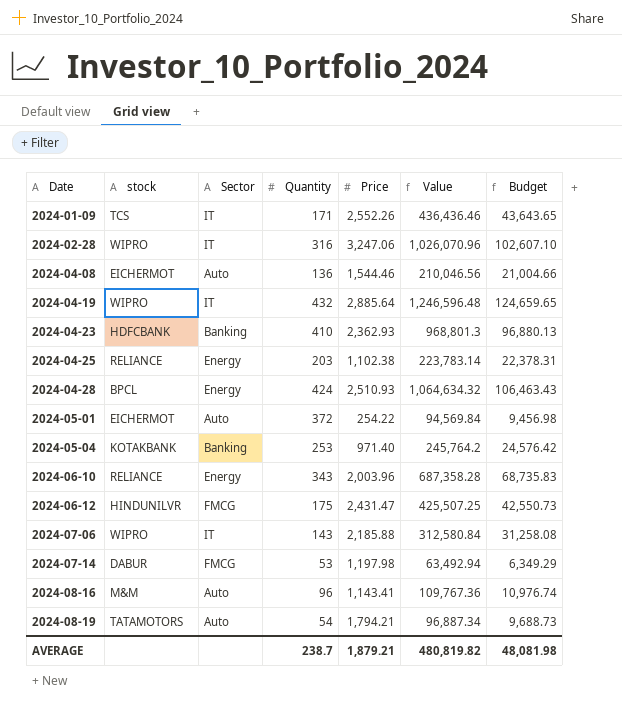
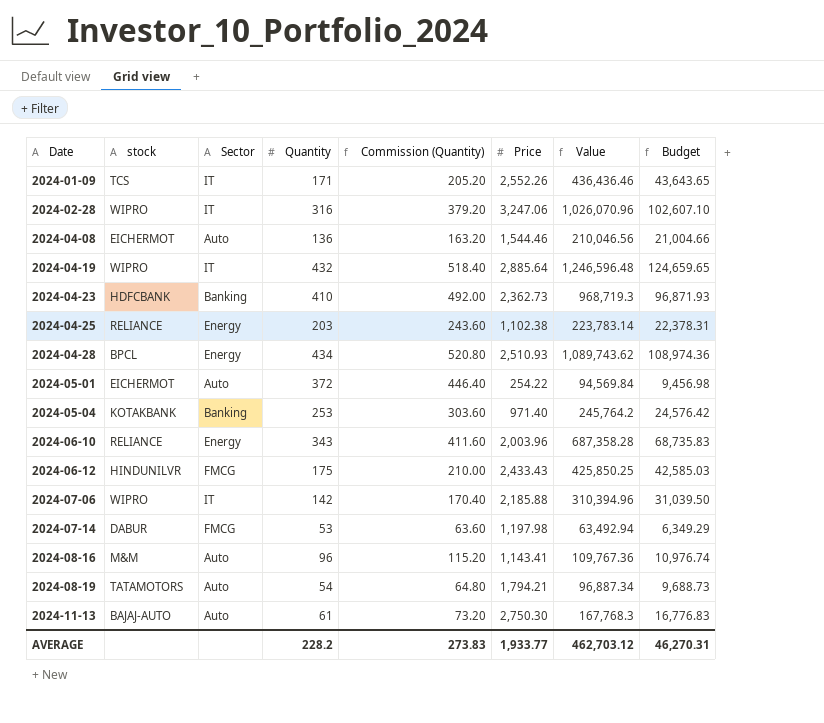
column Commission (Quantity) | formula: none -> [Quantity] * 1.2
2024-04-23 | Price: 2,362.93 -> 2,362.73
2024-04-23 | Value: 968,801.3 -> 968,719.3
2024-04-23 | Budget: 96,880.13 -> 96,871.93
2024-04-28 | Quantity: 424 -> 434
2024-04-28 | Value: 1,064,634.32 -> 1,089,743.62
2024-04-28 | Budget: 106,463.43 -> 108,974.36
2024-06-12 | Price: 2,431.47 -> 2,433.43
2024-06-12 | Value: 425,507.25 -> 425,850.25
2024-06-12 | Budget: 42,550.73 -> 42,585.03
2024-07-06 | Quantity: 143 -> 142
2024-07-06 | Value: 312,580.84 -> 310,394.96
2024-07-06 | Budget: 31,258.08 -> 31,039.50
row 2024-11-13: none -> BAJAJ-AUTO | Auto | 61 | 73.20 | 2,750.30 | 167,768.3 | 16,776.83
AVERAGE | Quantity: 238.7 -> 228.2
AVERAGE | Price: 1,879.21 -> 1,933.77
AVERAGE | Value: 480,819.82 -> 462,703.12
AVERAGE | Budget: 48,081.98 -> 46,270.31

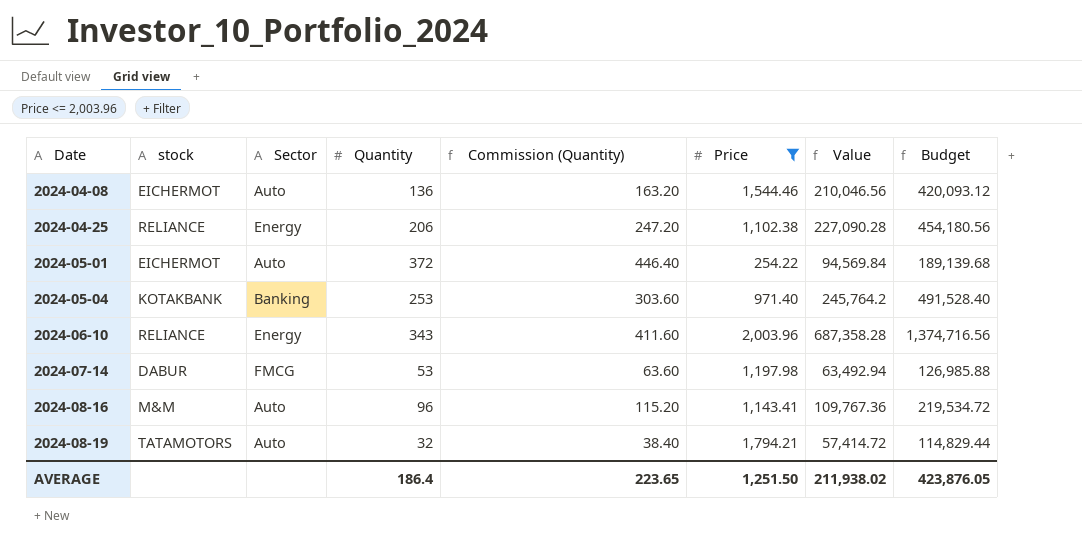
filter: none -> Price <= 2,003.96
column Budget | formula: [Value] * 0.1 -> [Value] * 2
2024-04-25 | Quantity: 203 -> 206
2024-04-25 | Commission (Quantity): 243.60 -> 247.20
2024-04-25 | Value: 223,783.14 -> 227,090.28
2024-08-19 | Quantity: 54 -> 32
2024-08-19 | Commission (Quantity): 64.80 -> 38.40
2024-08-19 | Value: 96,887.34 -> 57,414.72
AVERAGE | Quantity: 228.2 -> 186.4
AVERAGE | Commission (Quantity): 273.83 -> 223.65
AVERAGE | Price: 1,933.77 -> 1,251.50
AVERAGE | Value: 462,703.12 -> 211,938.02
AVERAGE | Budget: 46,270.31 -> 423,876.05

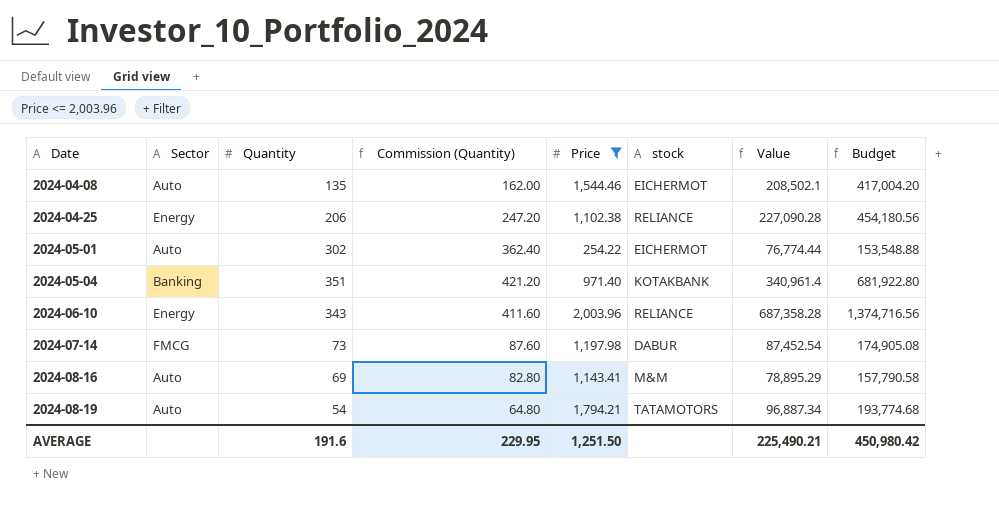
column stock | position: 2 -> 6
2024-04-08 | Quantity: 136 -> 135
2024-04-08 | Commission (Quantity): 163.20 -> 162.00
2024-04-08 | Value: 210,046.56 -> 208,502.1
2024-04-08 | Budget: 420,093.12 -> 417,004.20
2024-05-01 | Quantity: 372 -> 302
2024-05-01 | Commission (Quantity): 446.40 -> 362.40
2024-05-01 | Value: 94,569.84 -> 76,774.44
2024-05-01 | Budget: 189,139.68 -> 153,548.88
2024-05-04 | Quantity: 253 -> 351
2024-05-04 | Commission (Quantity): 303.60 -> 421.20
2024-05-04 | Value: 245,764.2 -> 340,961.4
2024-05-04 | Budget: 491,528.40 -> 681,922.80
2024-07-14 | Quantity: 53 -> 73
2024-07-14 | Commission (Quantity): 63.60 -> 87.60
2024-07-14 | Value: 63,492.94 -> 87,452.54
2024-07-14 | Budget: 126,985.88 -> 174,905.08
2024-08-16 | Quantity: 96 -> 69
2024-08-16 | Commission (Quantity): 115.20 -> 82.80
2024-08-16 | Value: 109,767.36 -> 78,895.29
2024-08-16 | Budget: 219,534.72 -> 157,790.58
2024-08-19 | Quantity: 32 -> 54
2024-08-19 | Commission (Quantity): 38.40 -> 64.80
2024-08-19 | Value: 57,414.72 -> 96,887.34
2024-08-19 | Budget: 114,829.44 -> 193,774.68
AVERAGE | Quantity: 186.4 -> 191.6
AVERAGE | Commission (Quantity): 223.65 -> 229.95
AVERAGE | Value: 211,938.02 -> 225,490.21
AVERAGE | Budget: 423,876.05 -> 450,980.42

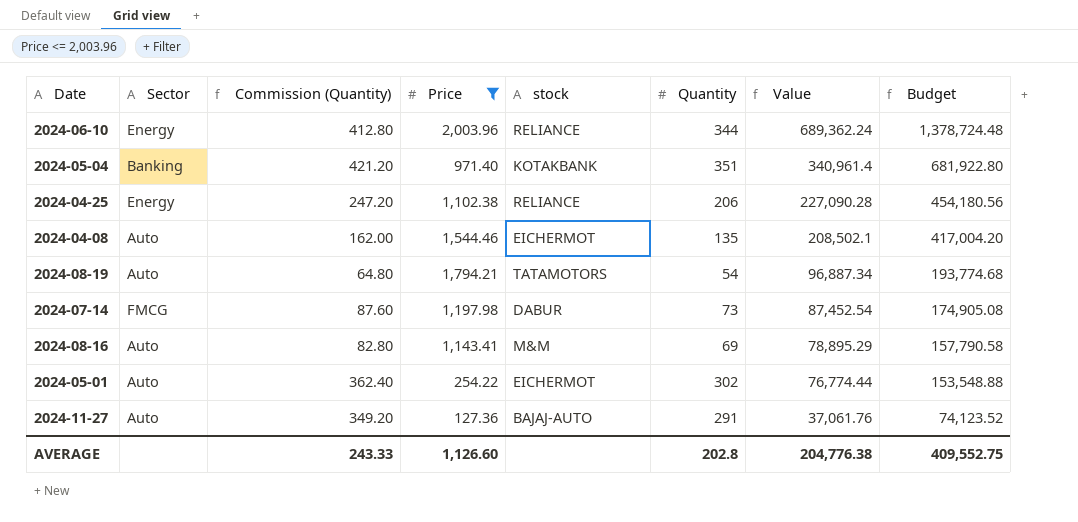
row order: Date ascending -> Value descending
column Quantity | position: 3 -> 6
2024-06-10 | Commission (Quantity): 411.60 -> 412.80
2024-06-10 | Quantity: 343 -> 344
2024-06-10 | Value: 687,358.28 -> 689,362.24
2024-06-10 | Budget: 1,374,716.56 -> 1,378,724.48
row 2024-11-27: none -> Auto | 349.20 | 127.36 | BAJAJ-AUTO | 291 | 37,061.76 | 74,123.52
AVERAGE | Commission (Quantity): 229.95 -> 243.33
AVERAGE | Price: 1,251.50 -> 1,126.60
AVERAGE | Quantity: 191.6 -> 202.8
AVERAGE | Value: 225,490.21 -> 204,776.38
AVERAGE | Budget: 450,980.42 -> 409,552.75

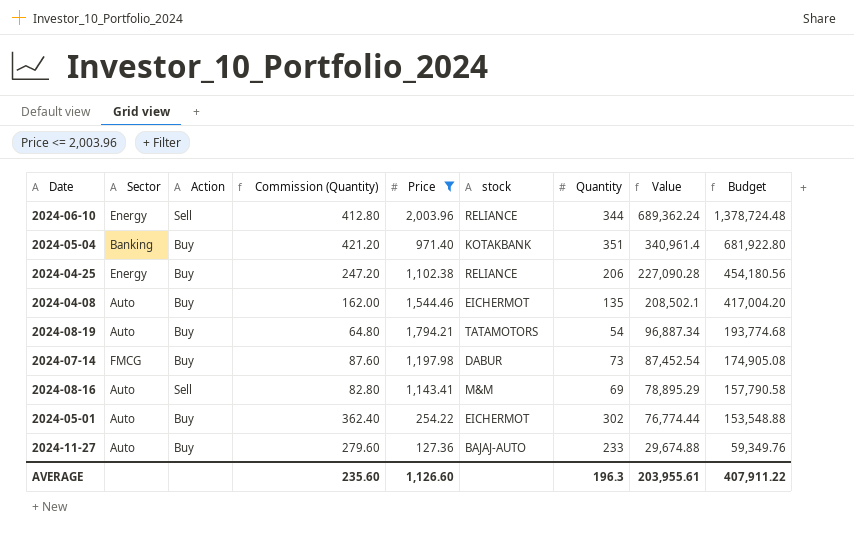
column Action | position: none -> 3
2024-11-27 | Commission (Quantity): 349.20 -> 279.60
2024-11-27 | Quantity: 291 -> 233
2024-11-27 | Value: 37,061.76 -> 29,674.88
2024-11-27 | Budget: 74,123.52 -> 59,349.76
AVERAGE | Commission (Quantity): 243.33 -> 235.60
AVERAGE | Quantity: 202.8 -> 196.3
AVERAGE | Value: 204,776.38 -> 203,955.61
AVERAGE | Budget: 409,552.75 -> 407,911.22

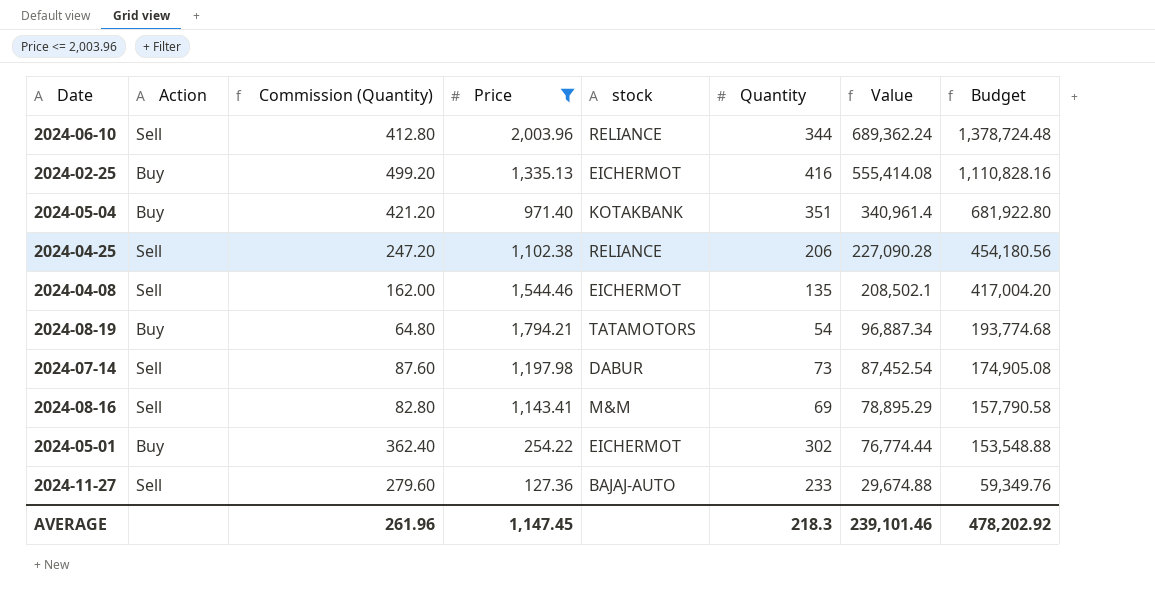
column Sector | position: 2 -> none
row 2024-02-25: none -> Buy | 499.20 | 1,335.13 | EICHERMOT | 416 | 555,414.08 | 1,110,828.16
2024-04-25 | Action: Buy -> Sell
2024-04-08 | Action: Buy -> Sell
2024-07-14 | Action: Buy -> Sell
2024-11-27 | Action: Buy -> Sell
AVERAGE | Commission (Quantity): 235.60 -> 261.96
AVERAGE | Price: 1,126.60 -> 1,147.45
AVERAGE | Quantity: 196.3 -> 218.3
AVERAGE | Value: 203,955.61 -> 239,101.46
AVERAGE | Budget: 407,911.22 -> 478,202.92

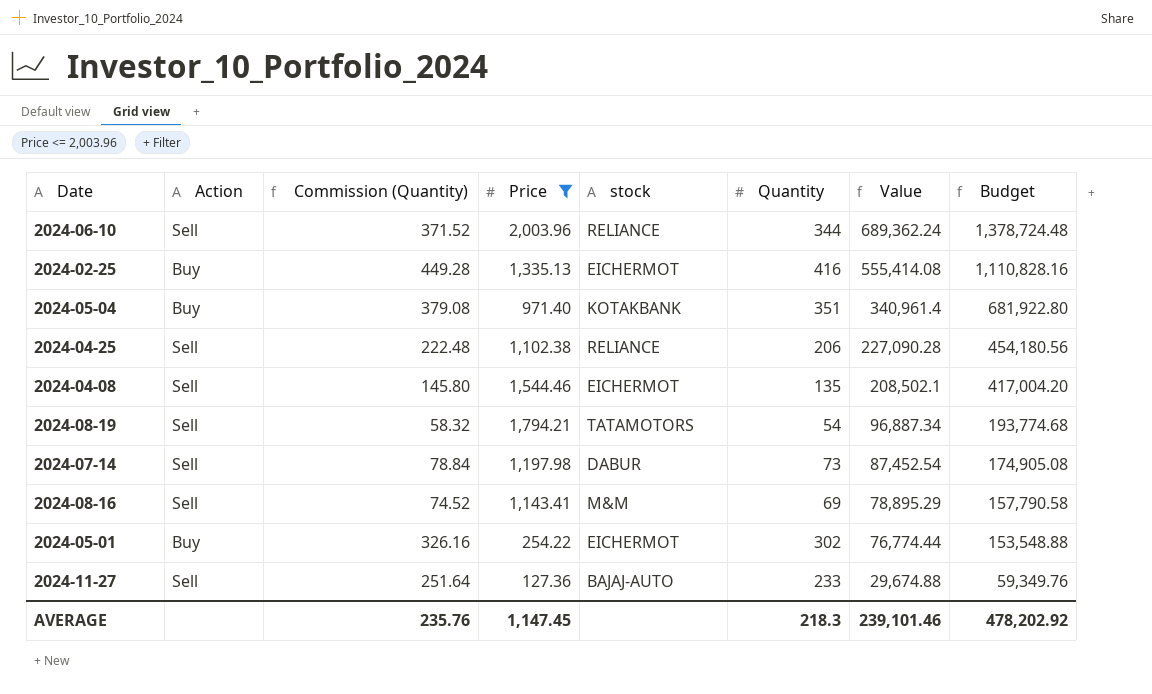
column Commission (Quantity) | formula: [Quantity] * 1.2 -> [Quantity] * 1.08
2024-08-19 | Action: Buy -> Sell
AVERAGE | Commission (Quantity): 261.96 -> 235.76

